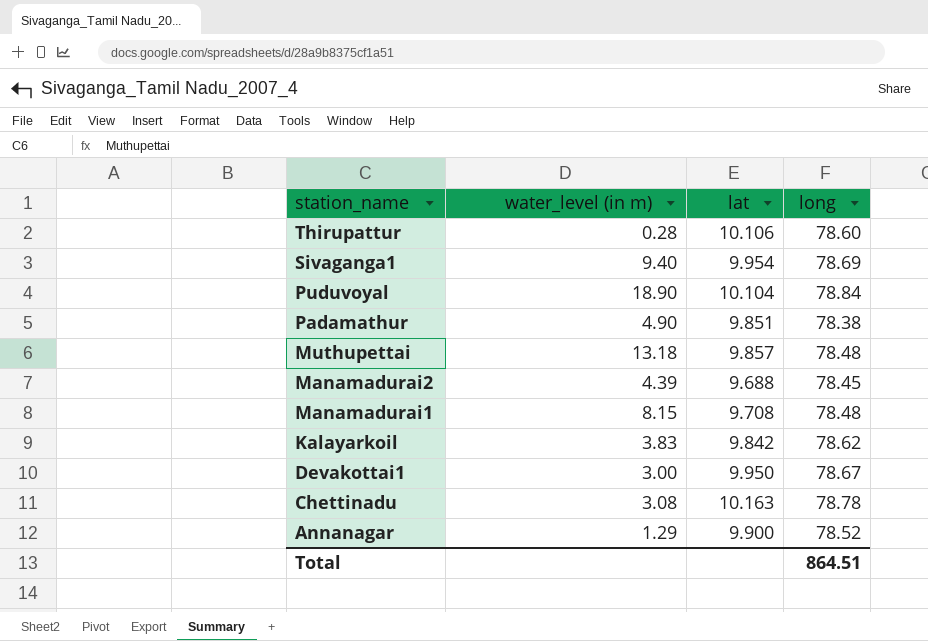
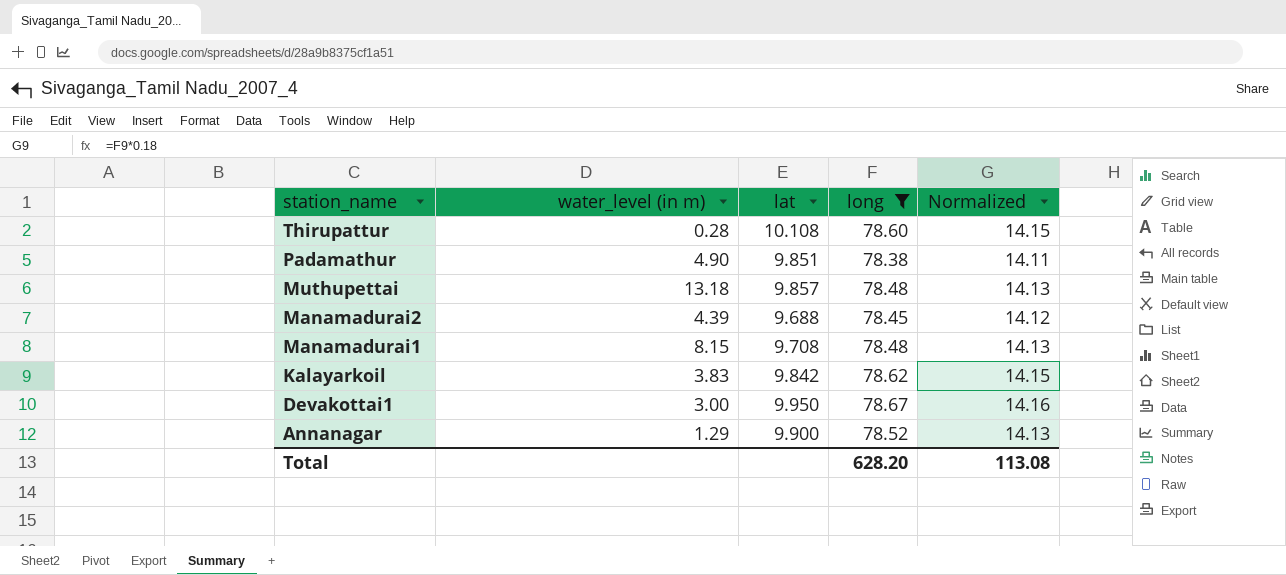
filter: none -> long <= 78.67
column Normalized | formula: none -> [long] * 0.18
Thirupattur | lat: 10.106 -> 10.108
Total | long: 864.51 -> 628.20

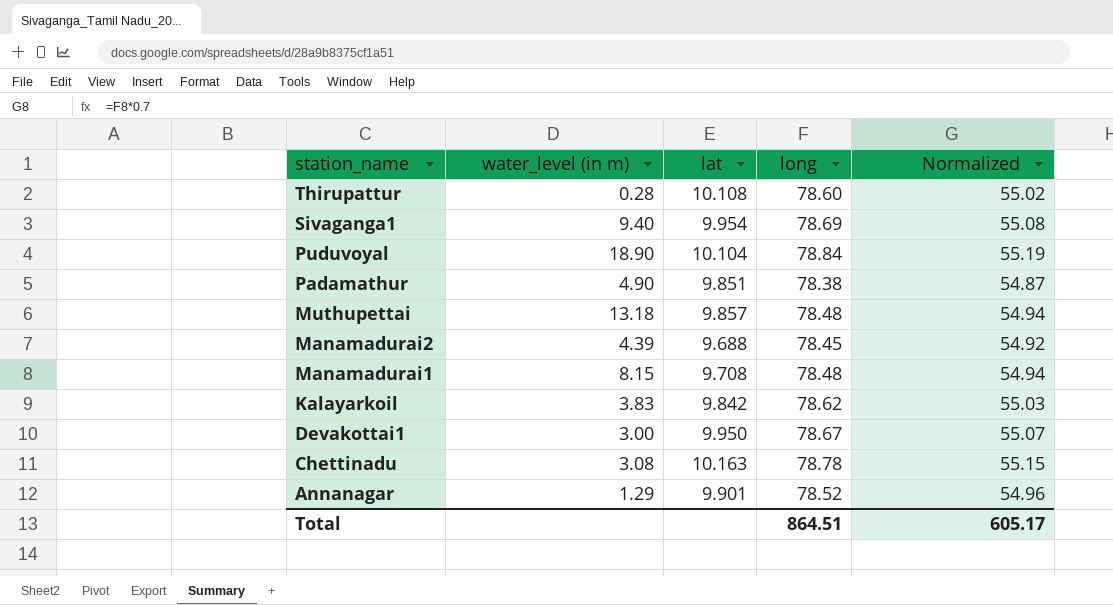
filter: long <= 78.67 -> none
column Normalized | formula: [long] * 0.18 -> [long] * 0.7
Annanagar | lat: 9.900 -> 9.901
Total | long: 628.20 -> 864.51
Total | Normalized: 113.08 -> 605.17

